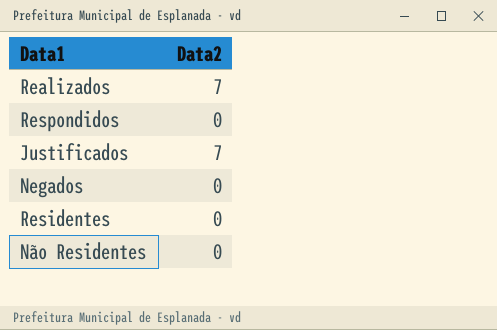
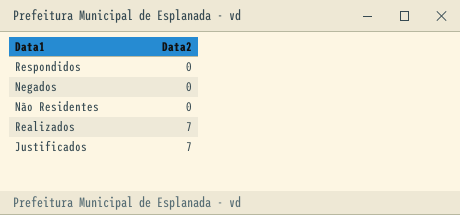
row order: none -> Data2 ascending
row Residentes: 0 -> none

